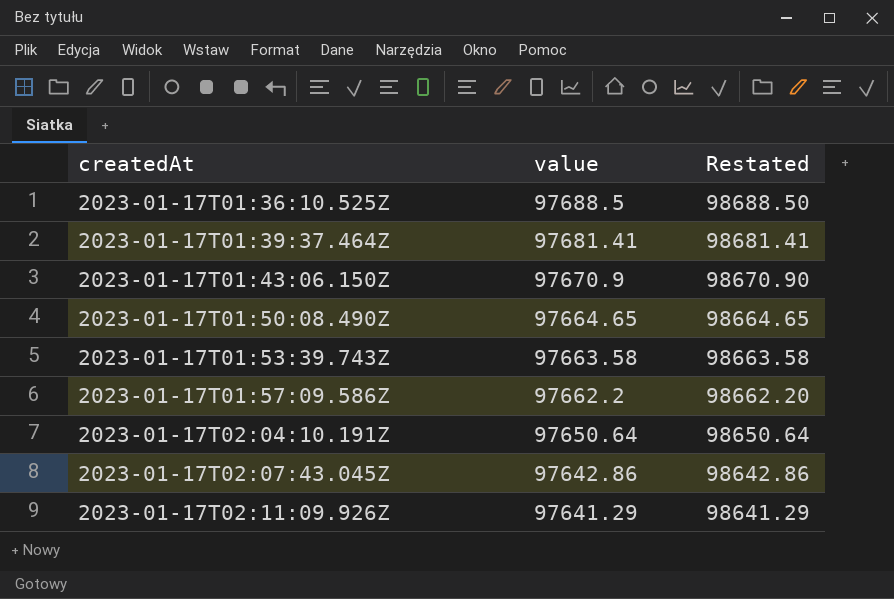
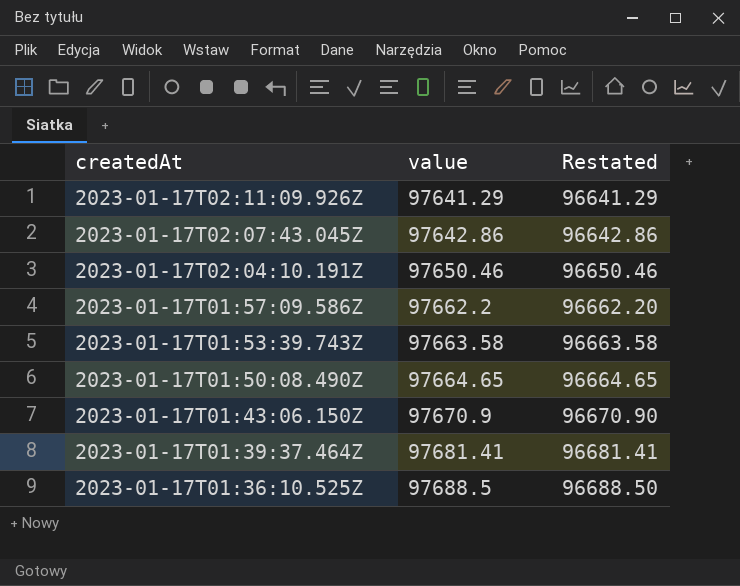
row order: createdAt ascending -> createdAt descending
column Restated | formula: [value] + 1000 -> [value] - 1000
2023-01-17T02:04:10.191Z | value: 97650.64 -> 97650.46

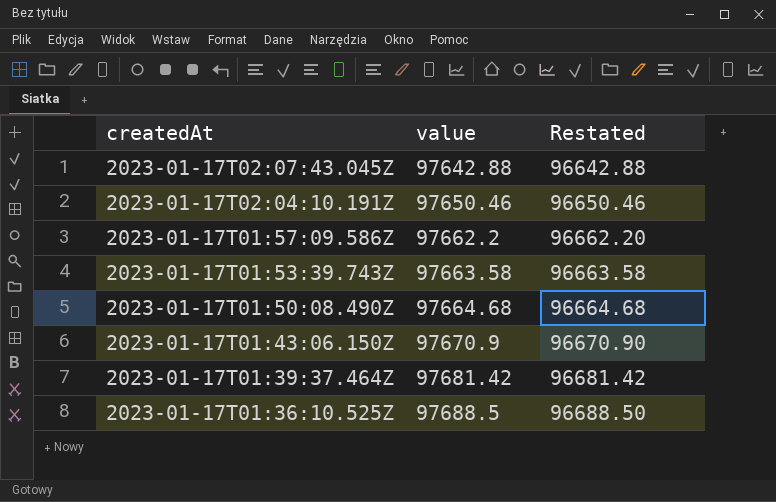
row 2023-01-17T02:11:09.926Z: 97641.29 | 96641.29 -> none
2023-01-17T02:07:43.045Z | value: 97642.86 -> 97642.88
2023-01-17T02:07:43.045Z | Restated: 96642.86 -> 96642.88
2023-01-17T01:50:08.490Z | value: 97664.65 -> 97664.68
2023-01-17T01:50:08.490Z | Restated: 96664.65 -> 96664.68
2023-01-17T01:39:37.464Z | value: 97681.41 -> 97681.42
2023-01-17T01:39:37.464Z | Restated: 96681.41 -> 96681.42

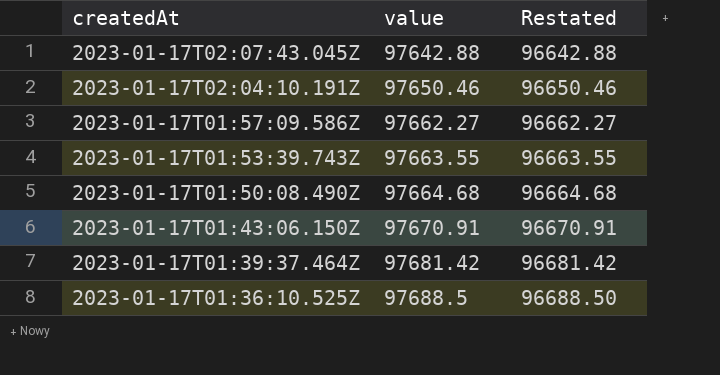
2023-01-17T01:57:09.586Z | value: 97662.2 -> 97662.27
2023-01-17T01:57:09.586Z | Restated: 96662.20 -> 96662.27
2023-01-17T01:53:39.743Z | value: 97663.58 -> 97663.55
2023-01-17T01:53:39.743Z | Restated: 96663.58 -> 96663.55
2023-01-17T01:43:06.150Z | value: 97670.9 -> 97670.91
2023-01-17T01:43:06.150Z | Restated: 96670.90 -> 96670.91

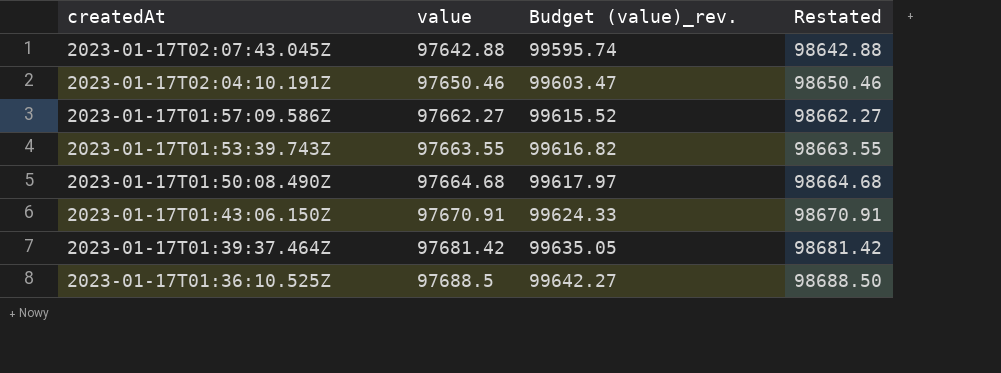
column Budget (value)_rev. | formula: none -> [value] * 1.02
column Restated | formula: [value] - 1000 -> [value] + 1000

